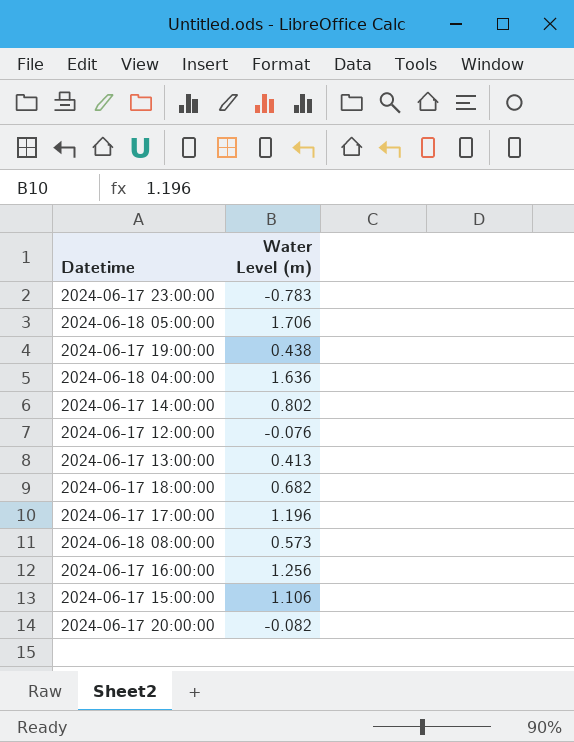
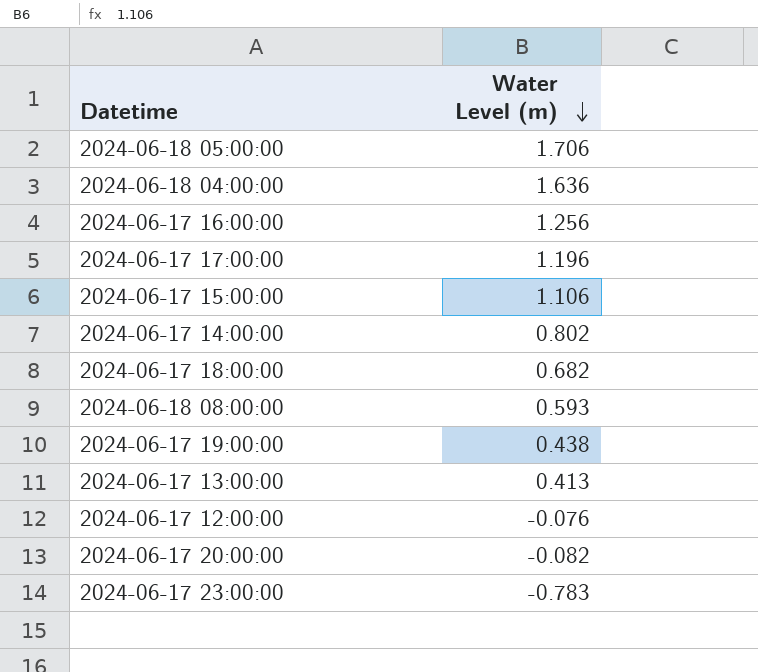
row order: none -> Water Level (m) descending
2024-06-18 08:00:00 | Water Level (m): 0.573 -> 0.593

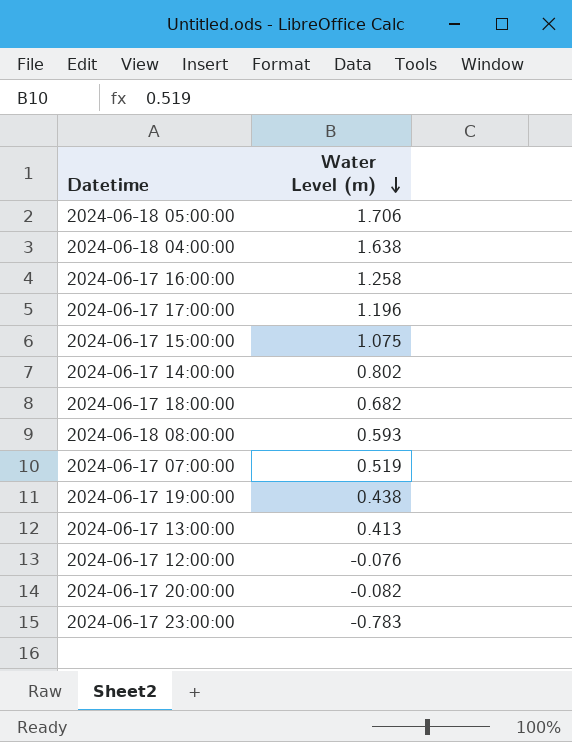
2024-06-18 04:00:00 | Water Level (m): 1.636 -> 1.638
2024-06-17 16:00:00 | Water Level (m): 1.256 -> 1.258
2024-06-17 15:00:00 | Water Level (m): 1.106 -> 1.075
row 2024-06-17 07:00:00: none -> 0.519

